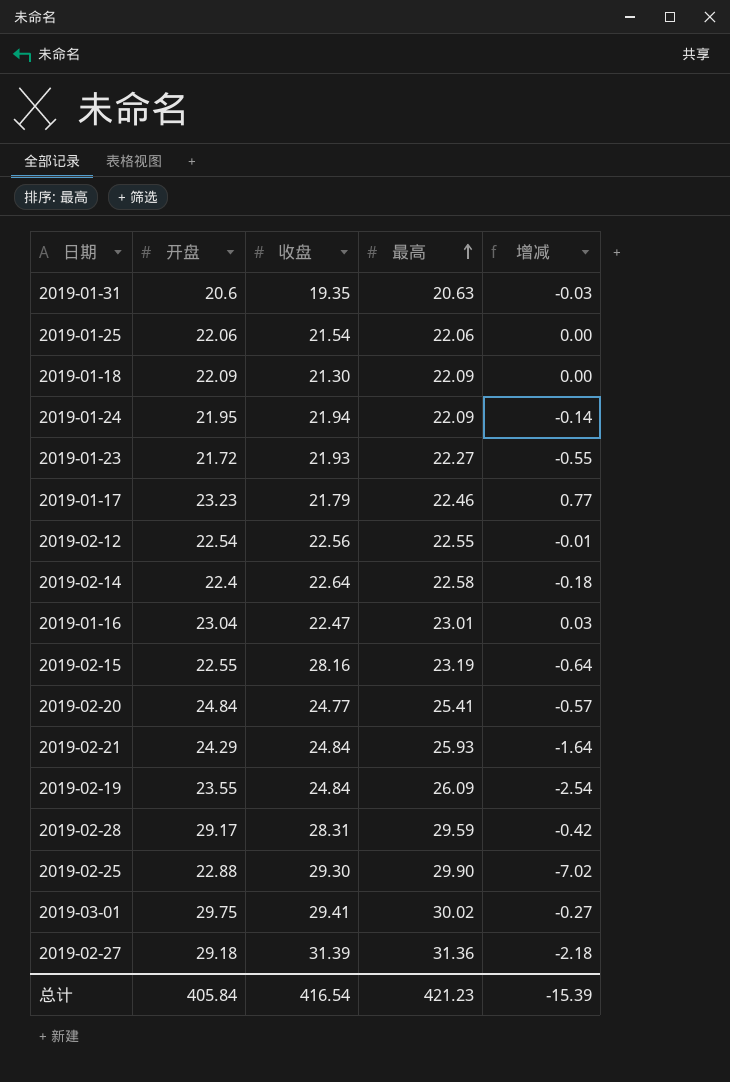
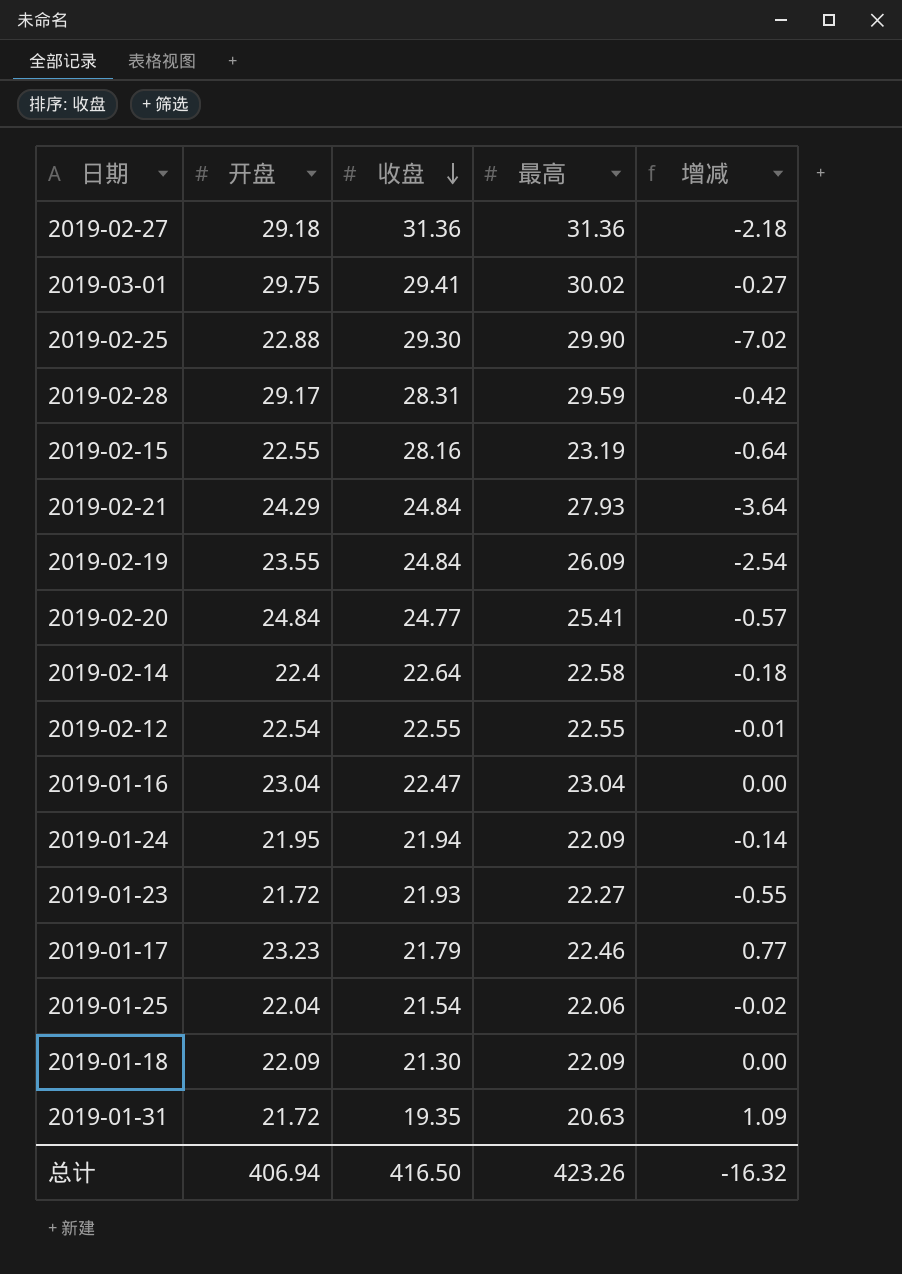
row order: 最高 ascending -> 收盘 descending
2019-02-27 | 收盘: 31.39 -> 31.36
2019-02-21 | 最高: 25.93 -> 27.93
2019-02-21 | 增减: -1.64 -> -3.64
2019-02-12 | 收盘: 22.56 -> 22.55
2019-01-16 | 最高: 23.01 -> 23.04
2019-01-16 | 增减: 0.03 -> 0.00
2019-01-25 | 开盘: 22.06 -> 22.04
2019-01-25 | 增减: 0.00 -> -0.02
2019-01-31 | 开盘: 20.6 -> 21.72
2019-01-31 | 增减: -0.03 -> 1.09
总计 | 开盘: 405.84 -> 406.94
总计 | 收盘: 416.54 -> 416.50
总计 | 最高: 421.23 -> 423.26
总计 | 增减: -15.39 -> -16.32

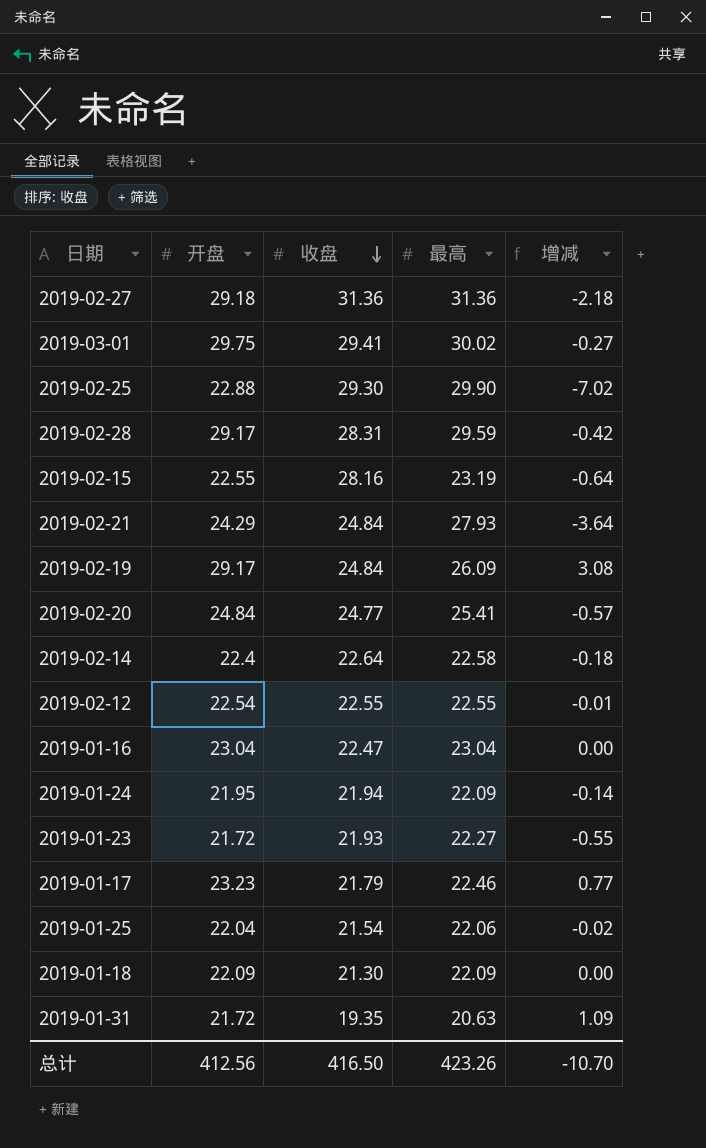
2019-02-19 | 开盘: 23.55 -> 29.17
2019-02-19 | 增减: -2.54 -> 3.08
总计 | 开盘: 406.94 -> 412.56
总计 | 增减: -16.32 -> -10.70

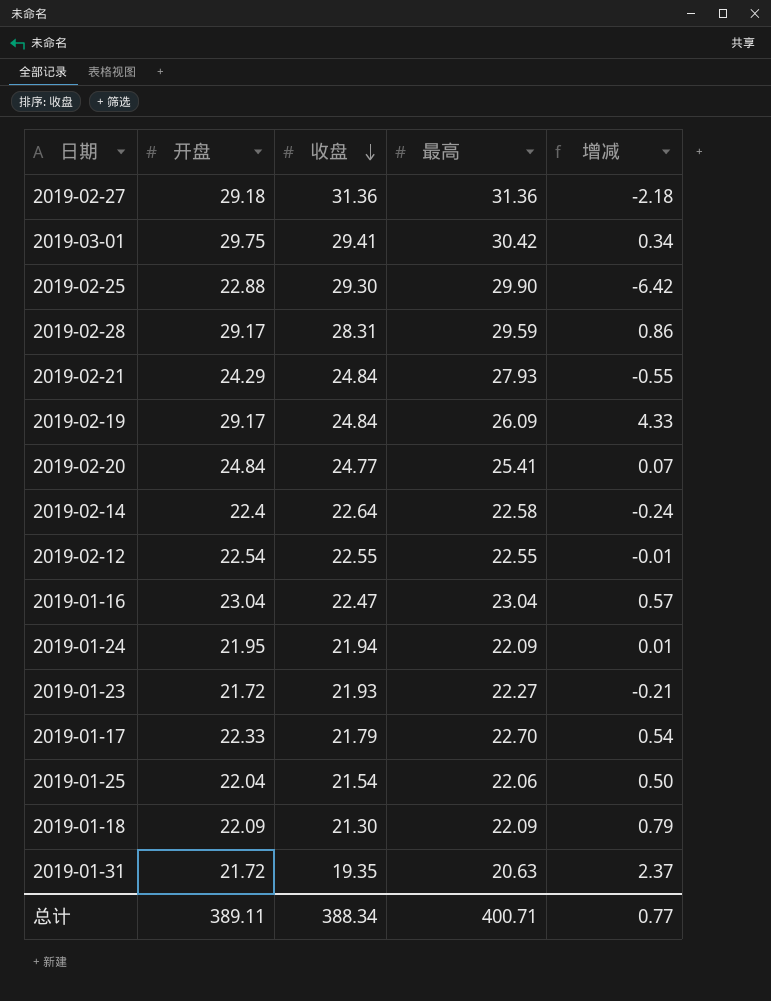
column 增减 | formula: [开盘] - [最高] -> [开盘] - [收盘]
row 2019-02-15: 22.55 | 28.16 | 23.19 | -0.64 -> none
2019-03-01 | 最高: 30.02 -> 30.42
2019-01-17 | 开盘: 23.23 -> 22.33
2019-01-17 | 最高: 22.46 -> 22.70
总计 | 开盘: 412.56 -> 389.11
总计 | 收盘: 416.50 -> 388.34
总计 | 最高: 423.26 -> 400.71
总计 | 增减: -10.70 -> 0.77

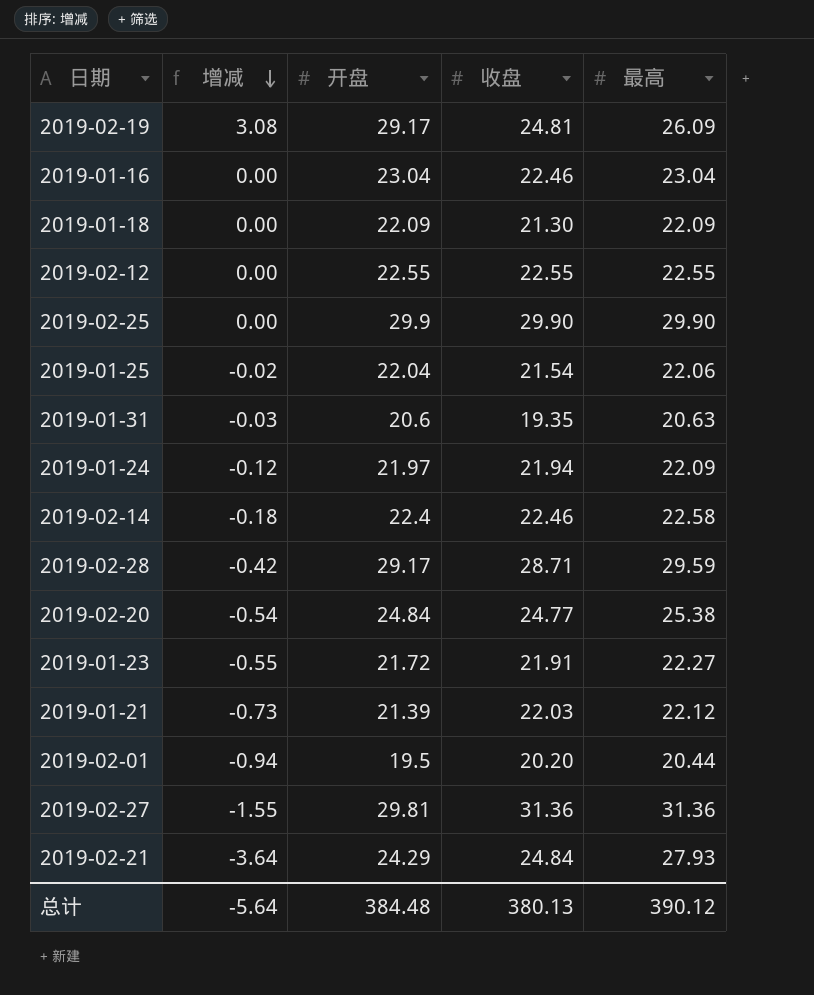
row order: 收盘 descending -> 增减 descending
column 增减 | formula: [开盘] - [收盘] -> [开盘] - [最高]
column 增减 | position: 5 -> 2
row 2019-03-01: 29.75 | 29.41 | 30.42 | 0.34 -> none
row 2019-01-17: 22.33 | 21.79 | 22.70 | 0.54 -> none
2019-02-19 | 收盘: 24.84 -> 24.81
2019-01-16 | 收盘: 22.47 -> 22.46
2019-02-12 | 开盘: 22.54 -> 22.55
2019-02-25 | 开盘: 22.88 -> 29.9
2019-02-25 | 收盘: 29.30 -> 29.90
2019-01-31 | 开盘: 21.72 -> 20.6
2019-01-24 | 开盘: 21.95 -> 21.97
2019-02-14 | 收盘: 22.64 -> 22.46
2019-02-28 | 收盘: 28.31 -> 28.71
2019-02-20 | 最高: 25.41 -> 25.38
2019-01-23 | 收盘: 21.93 -> 21.91
row 2019-01-21: none -> -0.73 | 21.39 | 22.03 | 22.12
row 2019-02-01: none -> -0.94 | 19.5 | 20.20 | 20.44
2019-02-27 | 开盘: 29.18 -> 29.81
总计 | 增减: 0.77 -> -5.64
总计 | 开盘: 389.11 -> 384.48
总计 | 收盘: 388.34 -> 380.13
总计 | 最高: 400.71 -> 390.12

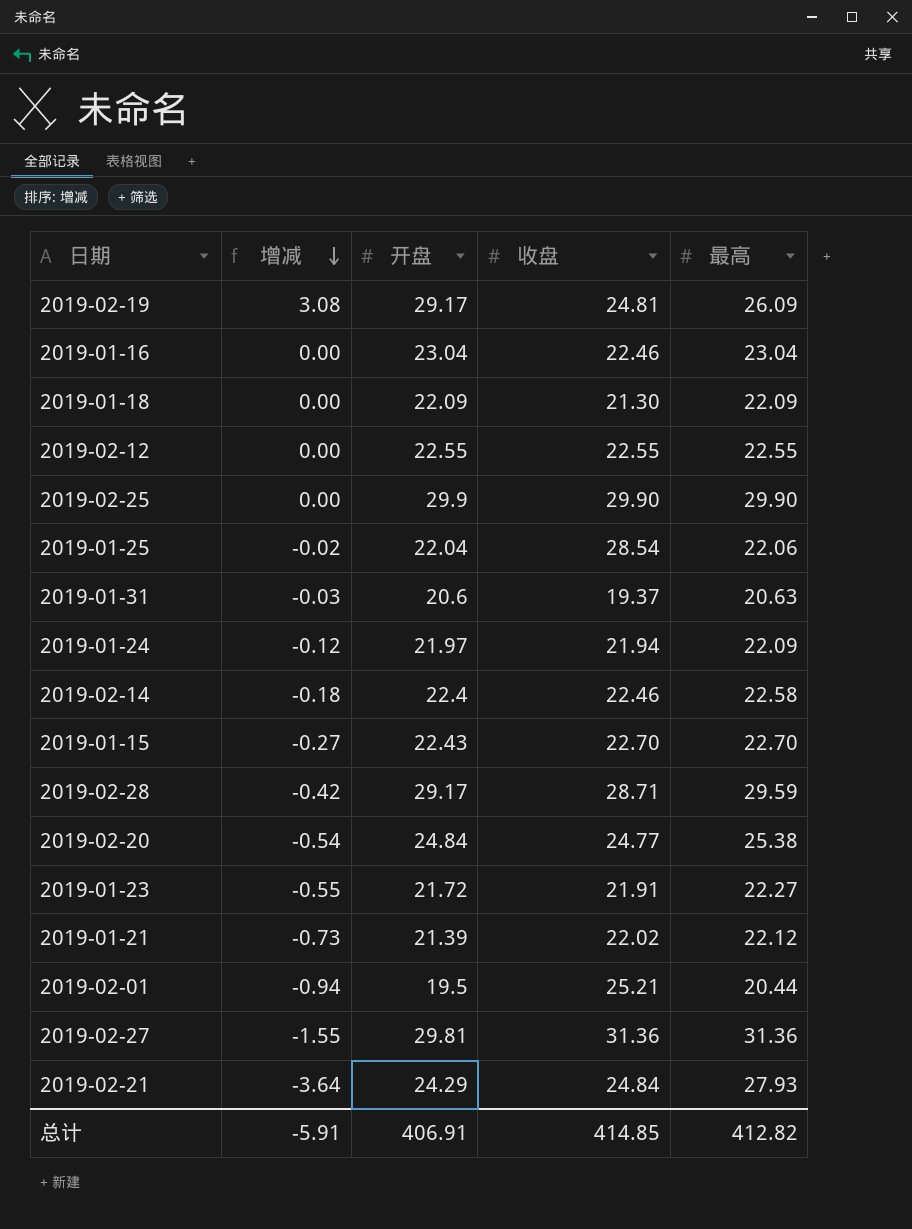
2019-01-25 | 收盘: 21.54 -> 28.54
2019-01-31 | 收盘: 19.35 -> 19.37
row 2019-01-15: none -> -0.27 | 22.43 | 22.70 | 22.70
2019-01-21 | 收盘: 22.03 -> 22.02
2019-02-01 | 收盘: 20.20 -> 25.21
总计 | 增减: -5.64 -> -5.91
总计 | 开盘: 384.48 -> 406.91
总计 | 收盘: 380.13 -> 414.85
总计 | 最高: 390.12 -> 412.82

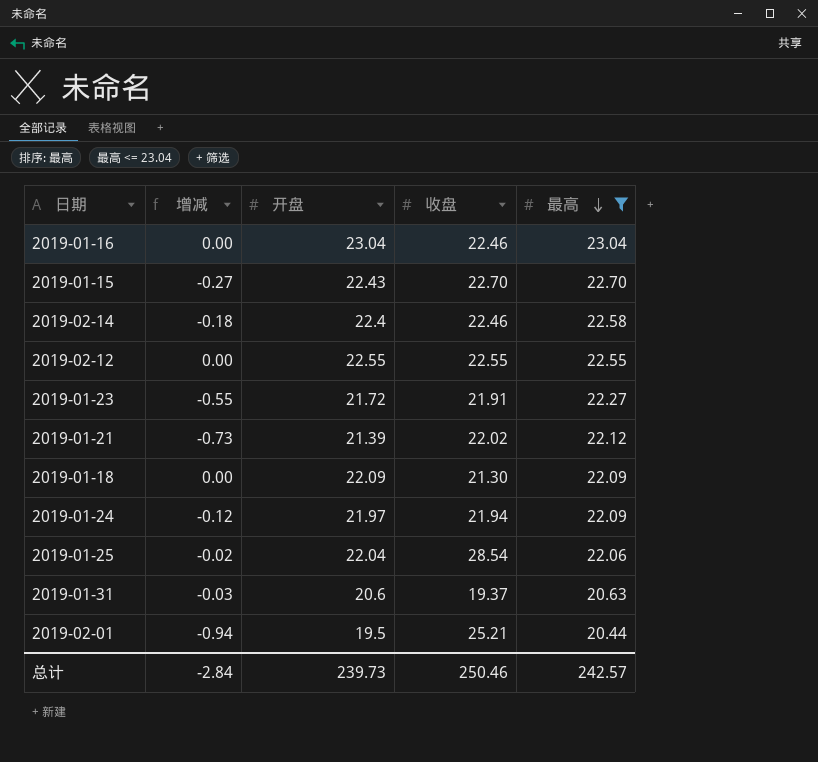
filter: none -> 最高 <= 23.04
row order: 增减 descending -> 最高 descending
总计 | 增减: -5.91 -> -2.84
总计 | 开盘: 406.91 -> 239.73
总计 | 收盘: 414.85 -> 250.46
总计 | 最高: 412.82 -> 242.57

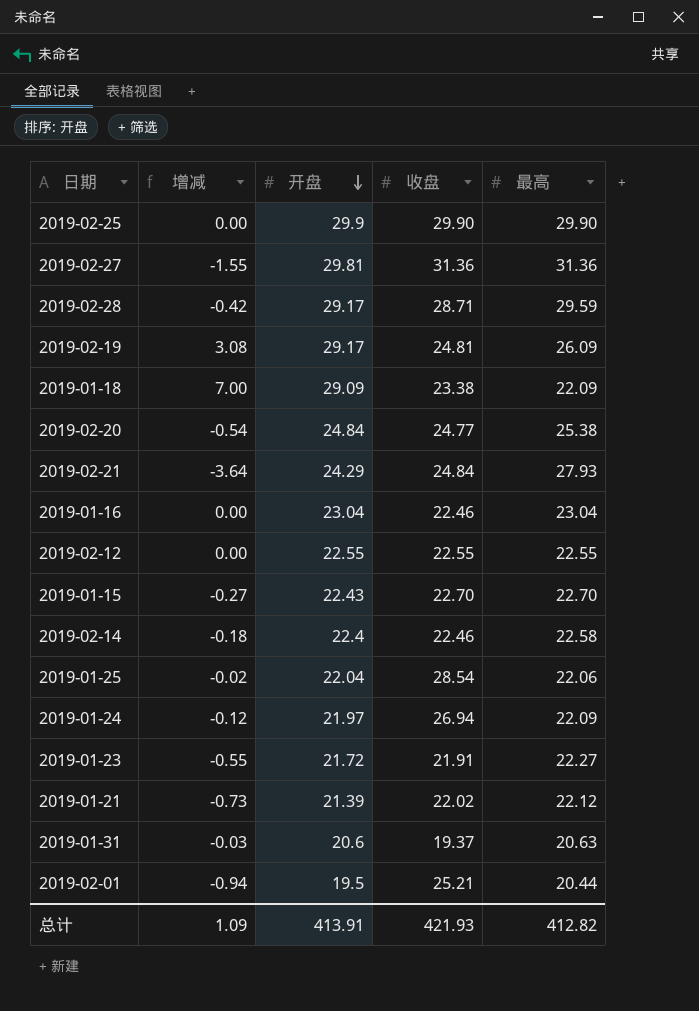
filter: 最高 <= 23.04 -> none
row order: 最高 descending -> 开盘 descending
2019-01-18 | 增减: 0.00 -> 7.00
2019-01-18 | 开盘: 22.09 -> 29.09
2019-01-18 | 收盘: 21.30 -> 23.38
2019-01-24 | 收盘: 21.94 -> 26.94
总计 | 增减: -2.84 -> 1.09
总计 | 开盘: 239.73 -> 413.91
总计 | 收盘: 250.46 -> 421.93
总计 | 最高: 242.57 -> 412.82

